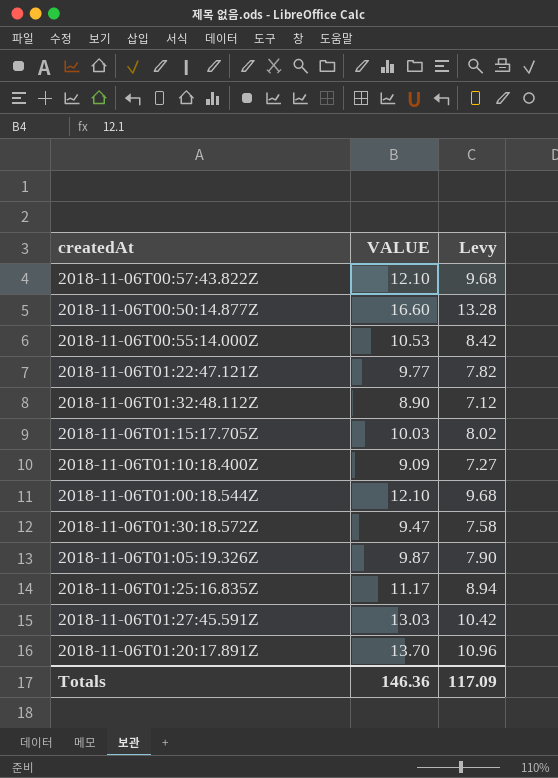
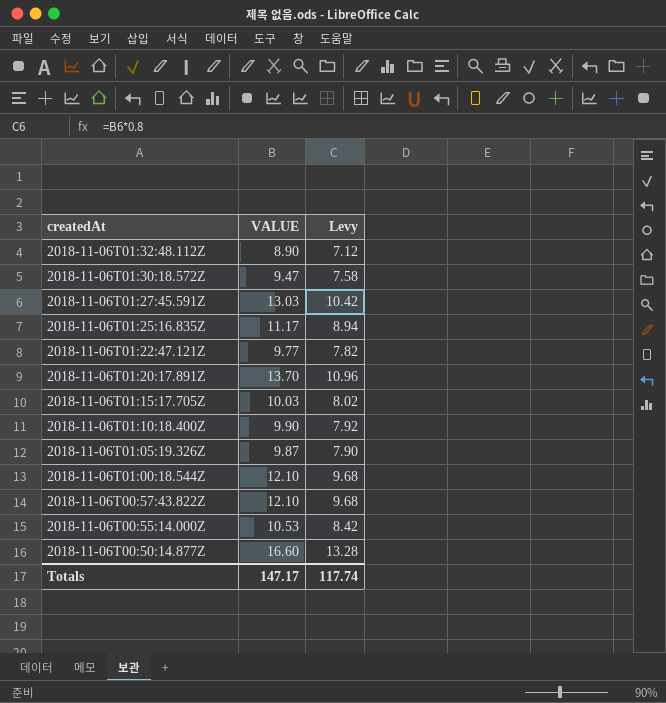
row order: none -> createdAt descending
2018-11-06T01:10:18.400Z | VALUE: 9.09 -> 9.90
2018-11-06T01:10:18.400Z | Levy: 7.27 -> 7.92
Totals | VALUE: 146.36 -> 147.17
Totals | Levy: 117.09 -> 117.74

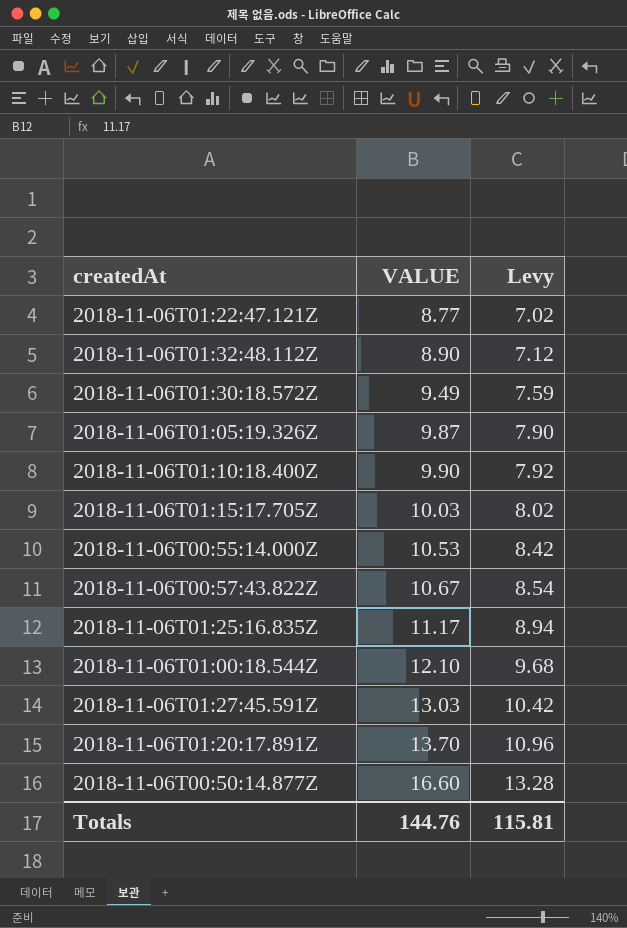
row order: createdAt descending -> VALUE ascending
2018-11-06T01:22:47.121Z | VALUE: 9.77 -> 8.77
2018-11-06T01:22:47.121Z | Levy: 7.82 -> 7.02
2018-11-06T01:30:18.572Z | VALUE: 9.47 -> 9.49
2018-11-06T01:30:18.572Z | Levy: 7.58 -> 7.59
2018-11-06T00:57:43.822Z | VALUE: 12.10 -> 10.67
2018-11-06T00:57:43.822Z | Levy: 9.68 -> 8.54
Totals | VALUE: 147.17 -> 144.76
Totals | Levy: 117.74 -> 115.81

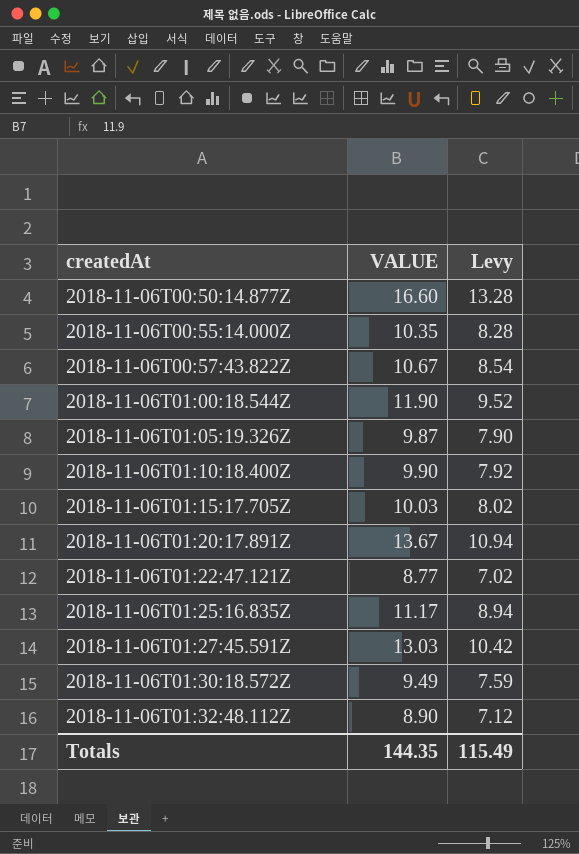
row order: VALUE ascending -> createdAt ascending
2018-11-06T00:55:14.000Z | VALUE: 10.53 -> 10.35
2018-11-06T00:55:14.000Z | Levy: 8.42 -> 8.28
2018-11-06T01:00:18.544Z | VALUE: 12.10 -> 11.90
2018-11-06T01:00:18.544Z | Levy: 9.68 -> 9.52
2018-11-06T01:20:17.891Z | VALUE: 13.70 -> 13.67
2018-11-06T01:20:17.891Z | Levy: 10.96 -> 10.94
Totals | VALUE: 144.76 -> 144.35
Totals | Levy: 115.81 -> 115.49

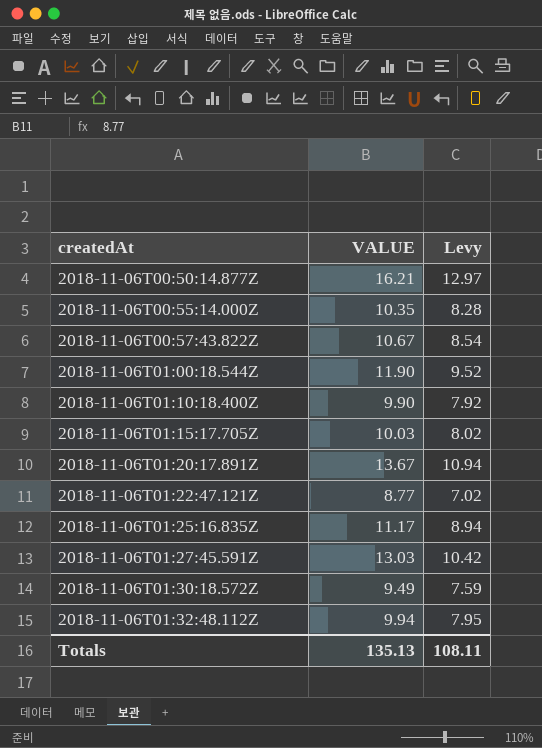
row 2018-11-06T01:05:19.326Z: 9.87 | 7.90 -> none
2018-11-06T00:50:14.877Z | VALUE: 16.60 -> 16.21
2018-11-06T00:50:14.877Z | Levy: 13.28 -> 12.97
2018-11-06T01:32:48.112Z | VALUE: 8.90 -> 9.94
2018-11-06T01:32:48.112Z | Levy: 7.12 -> 7.95
Totals | VALUE: 144.35 -> 135.13
Totals | Levy: 115.49 -> 108.11

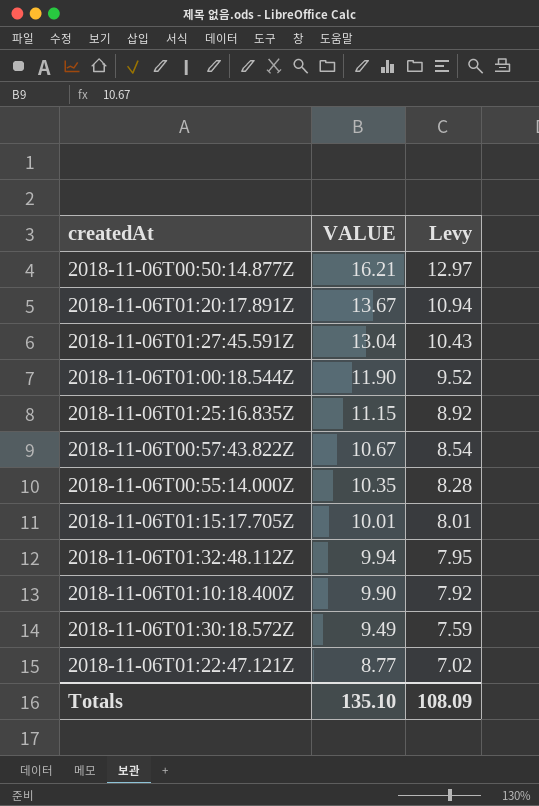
row order: createdAt ascending -> VALUE descending
2018-11-06T01:27:45.591Z | VALUE: 13.03 -> 13.04
2018-11-06T01:27:45.591Z | Levy: 10.42 -> 10.43
2018-11-06T01:25:16.835Z | VALUE: 11.17 -> 11.15
2018-11-06T01:25:16.835Z | Levy: 8.94 -> 8.92
2018-11-06T01:15:17.705Z | VALUE: 10.03 -> 10.01
2018-11-06T01:15:17.705Z | Levy: 8.02 -> 8.01
Totals | VALUE: 135.13 -> 135.10
Totals | Levy: 108.11 -> 108.09

